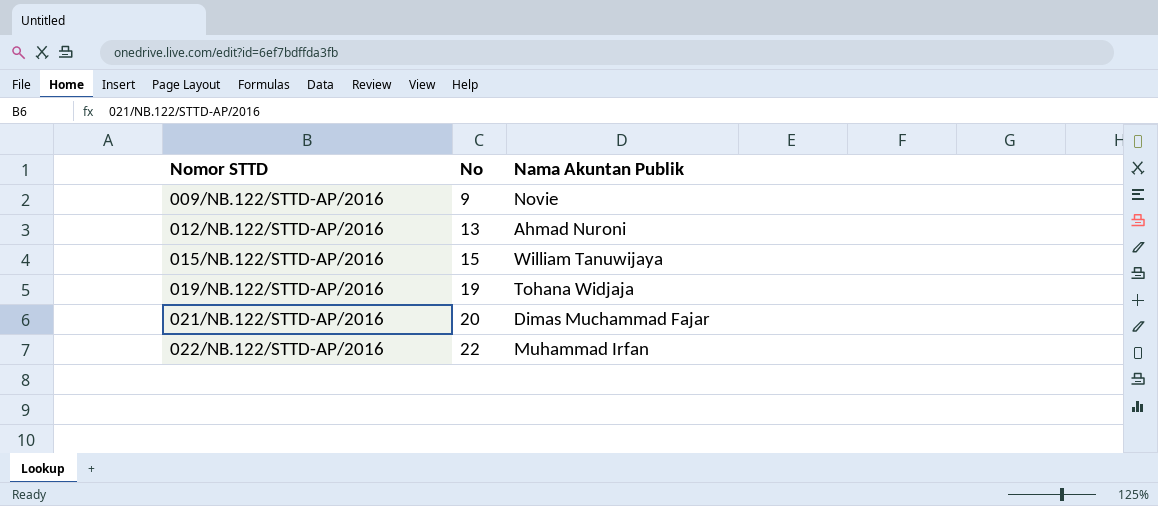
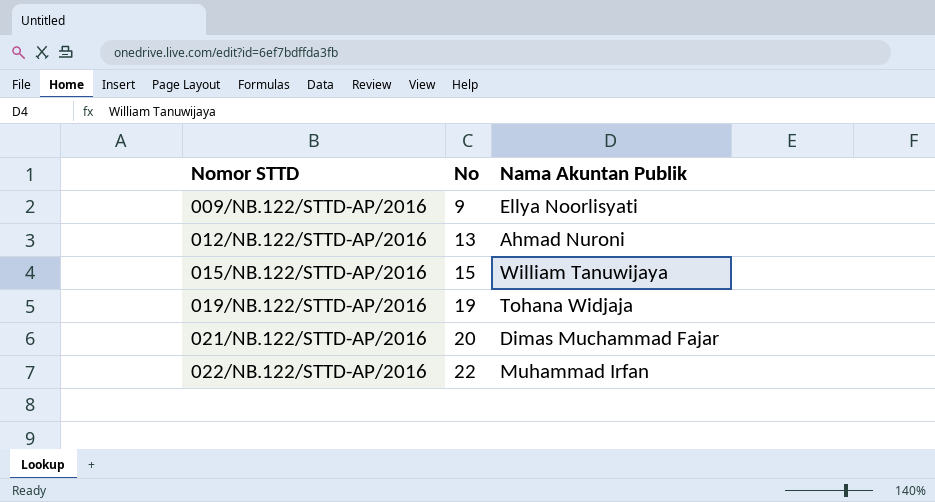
009/NB.122/STTD-AP/2016 | Nama Akuntan Publik: Novie -> Ellya Noorlisyati

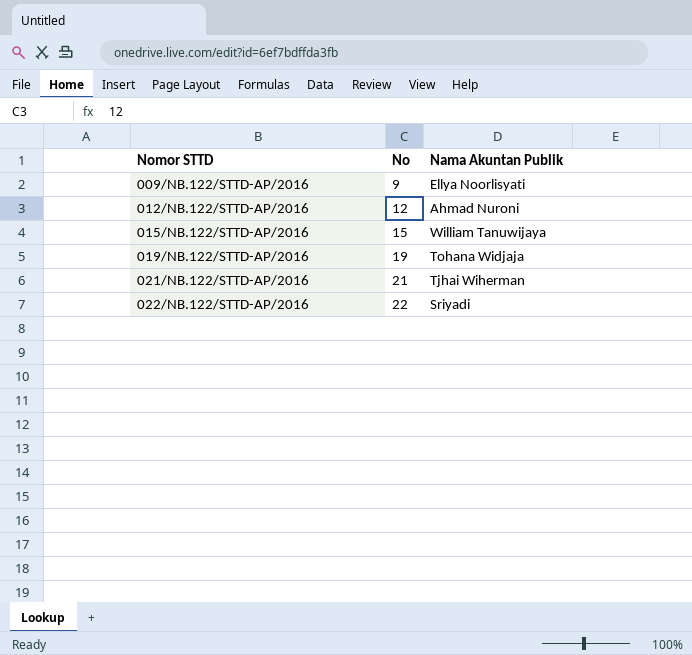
012/NB.122/STTD-AP/2016 | No: 13 -> 12
021/NB.122/STTD-AP/2016 | No: 20 -> 21
021/NB.122/STTD-AP/2016 | Nama Akuntan Publik: Dimas Muchammad Fajar -> Tjhai Wiherman
022/NB.122/STTD-AP/2016 | Nama Akuntan Publik: Muhammad Irfan -> Sriyadi

